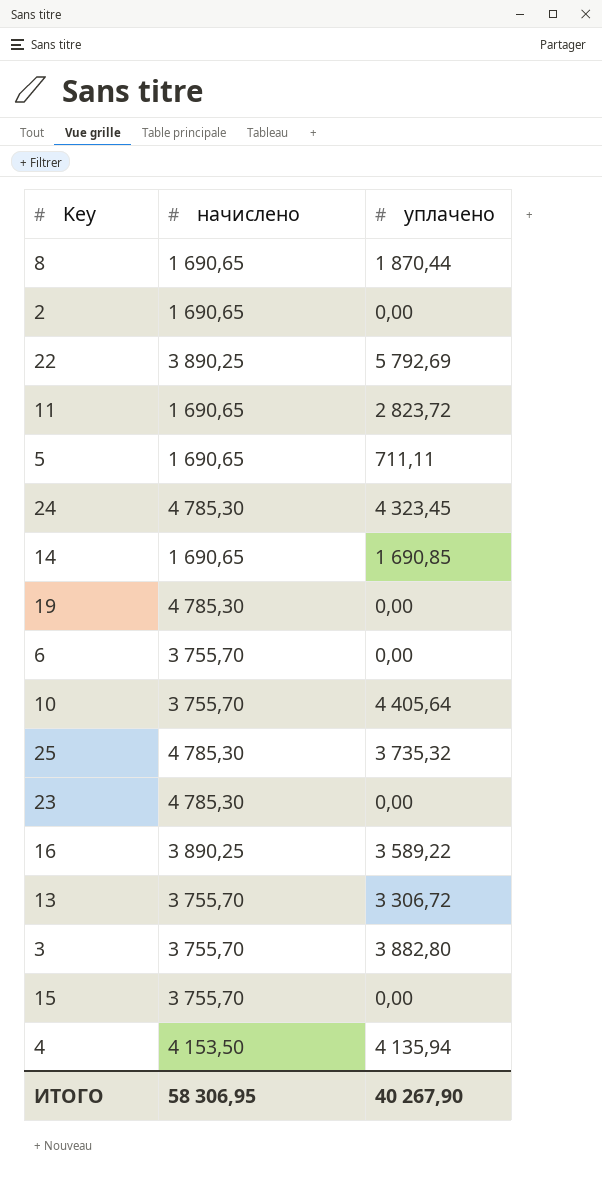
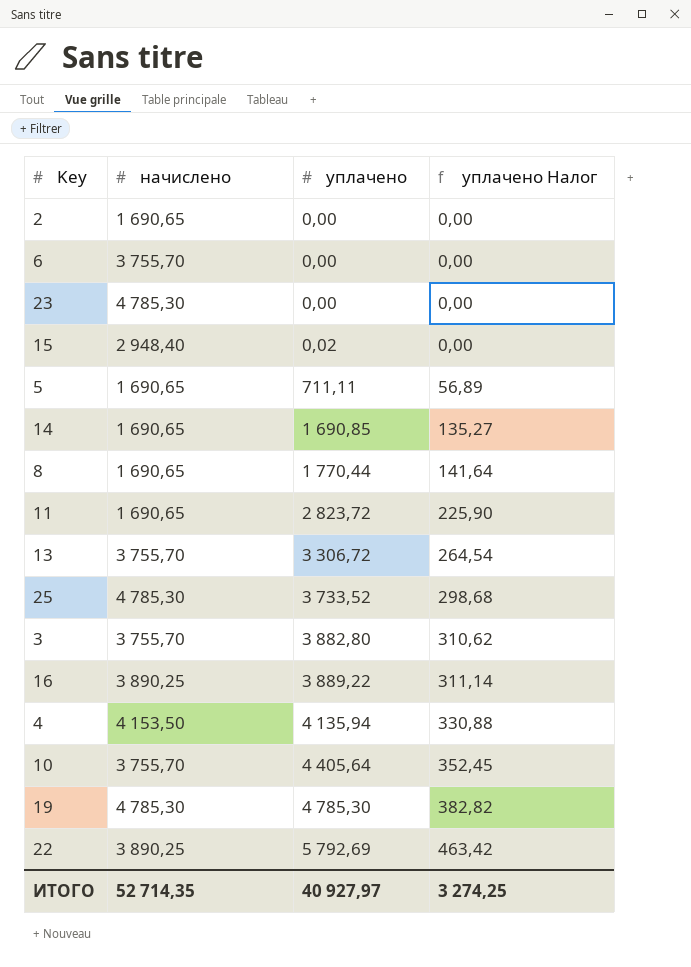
row order: none -> уплачено ascending
column уплачено Налог | formula: none -> [уплачено] * 0,08
row 24: 4 785,30 | 4 323,45 -> none
15 | начислено: 3 755,70 -> 2 948,40
15 | уплачено: 0,00 -> 0,02
8 | уплачено: 1 870,44 -> 1 770,44
25 | уплачено: 3 735,32 -> 3 733,52
16 | уплачено: 3 589,22 -> 3 889,22
19 | уплачено: 0,00 -> 4 785,30
ИТОГО | начислено: 58 306,95 -> 52 714,35
ИТОГО | уплачено: 40 267,90 -> 40 927,97

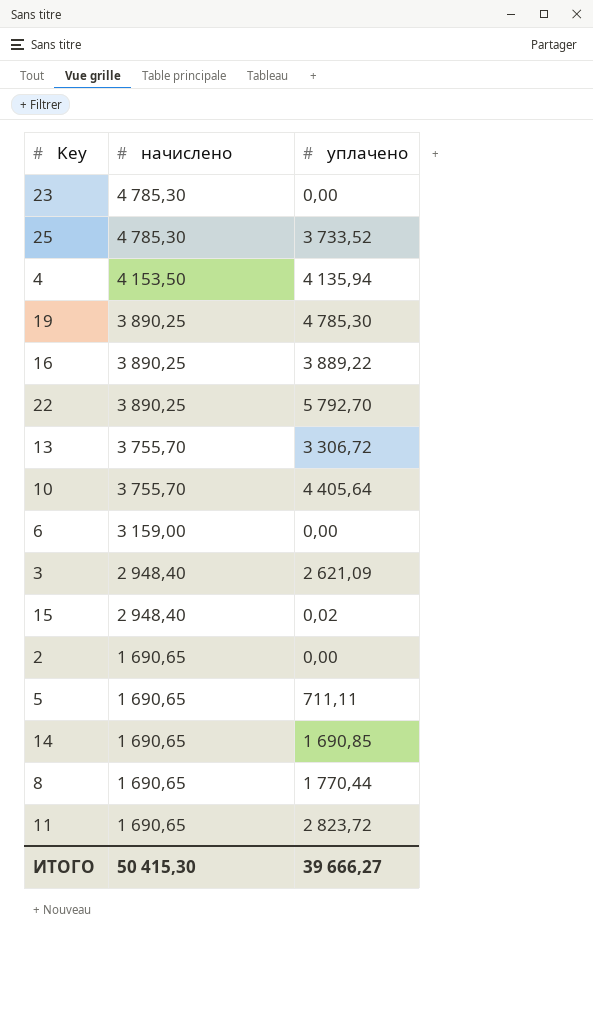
row order: уплачено ascending -> начислено descending
column уплачено Налог | formula: [уплачено] * 0,08 -> none
19 | начислено: 4 785,30 -> 3 890,25
22 | уплачено: 5 792,69 -> 5 792,70
6 | начислено: 3 755,70 -> 3 159,00
3 | начислено: 3 755,70 -> 2 948,40
3 | уплачено: 3 882,80 -> 2 621,09
ИТОГО | начислено: 52 714,35 -> 50 415,30
ИТОГО | уплачено: 40 927,97 -> 39 666,27

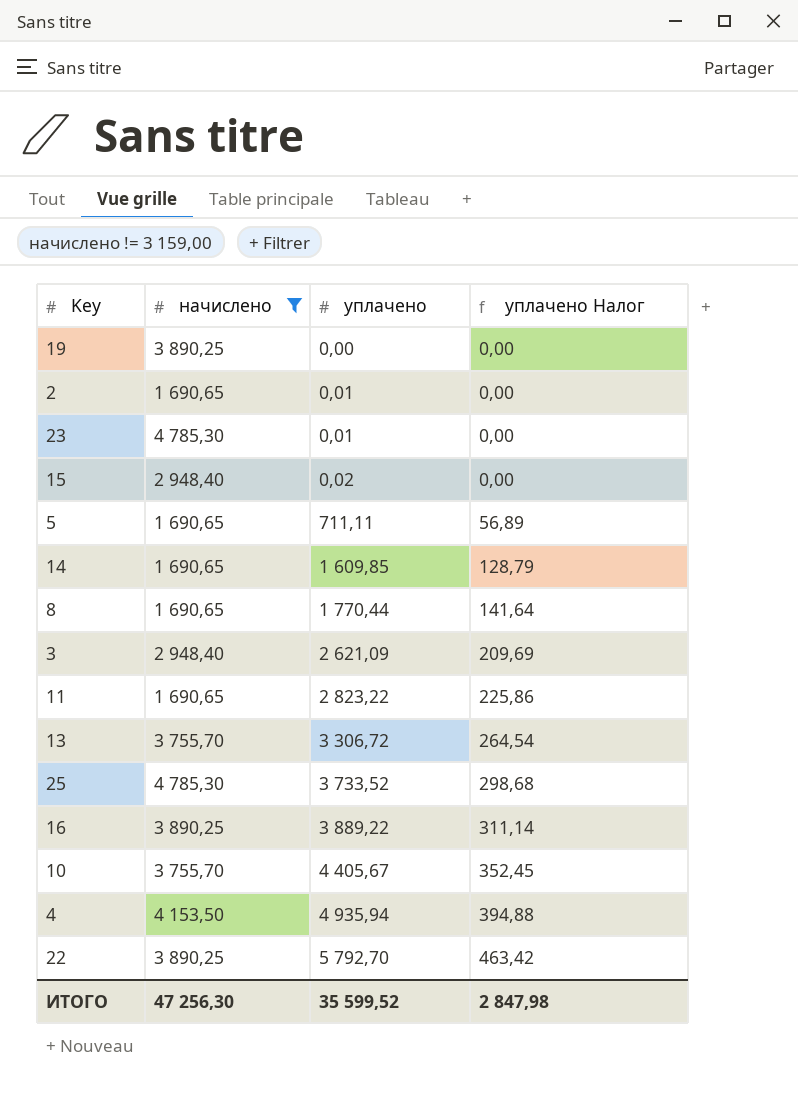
filter: none -> начислено != 3 159,00
row order: начислено descending -> уплачено ascending
column уплачено Налог | formula: none -> [уплачено] * 0,08
19 | уплачено: 4 785,30 -> 0,00
2 | уплачено: 0,00 -> 0,01
23 | уплачено: 0,00 -> 0,01
14 | уплачено: 1 690,85 -> 1 609,85
11 | уплачено: 2 823,72 -> 2 823,22
10 | уплачено: 4 405,64 -> 4 405,67
4 | уплачено: 4 135,94 -> 4 935,94
ИТОГО | начислено: 50 415,30 -> 47 256,30
ИТОГО | уплачено: 39 666,27 -> 35 599,52

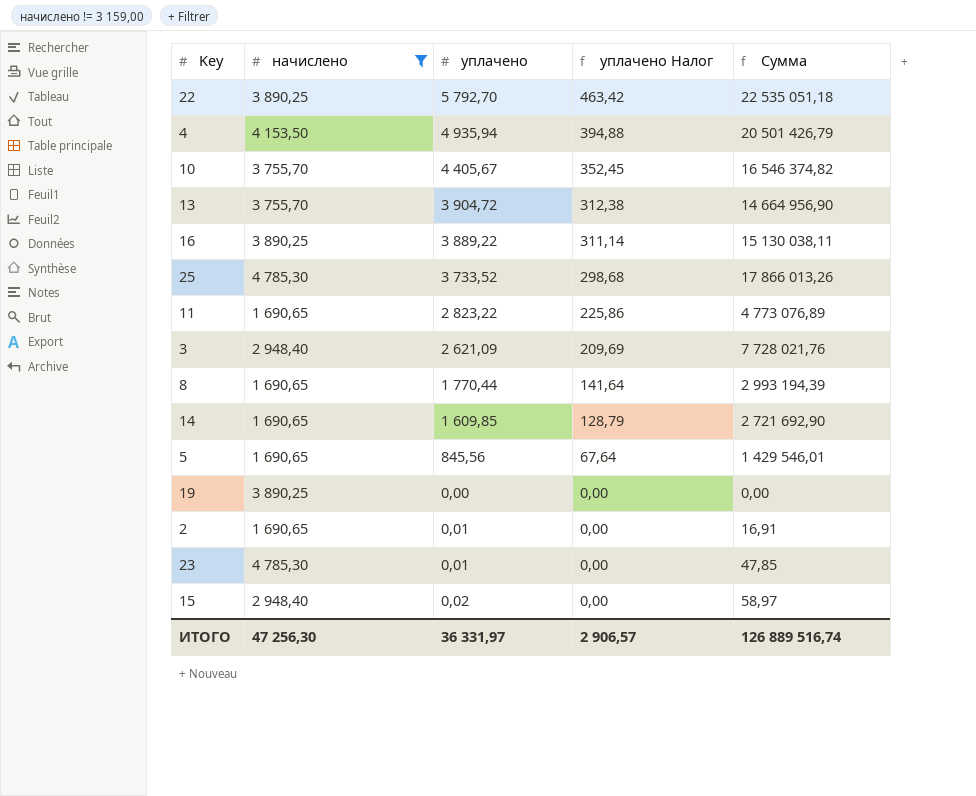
row order: уплачено ascending -> уплачено Налог descending
column Сумма | formula: none -> [начислено] * [уплачено]
13 | уплачено: 3 306,72 -> 3 904,72
13 | уплачено Налог: 264,54 -> 312,38
5 | уплачено: 711,11 -> 845,56
5 | уплачено Налог: 56,89 -> 67,64
ИТОГО | уплачено: 35 599,52 -> 36 331,97
ИТОГО | уплачено Налог: 2 847,98 -> 2 906,57

